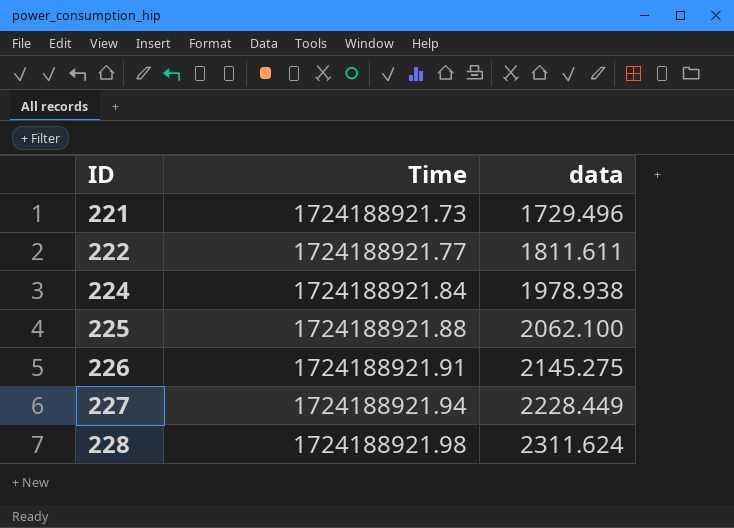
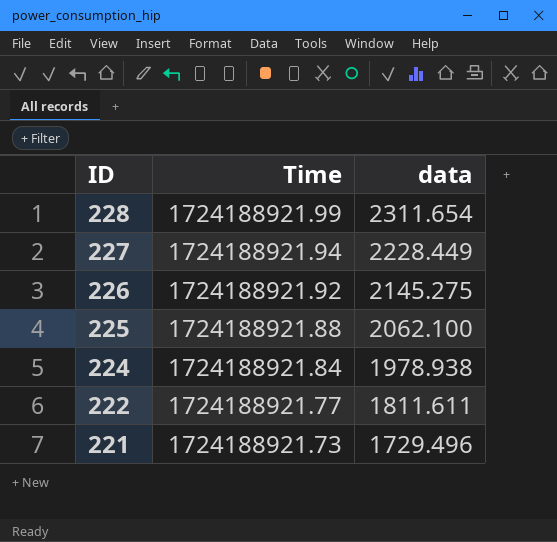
row order: ID ascending -> ID descending
228 | Time: 1724188921.98 -> 1724188921.99
228 | data: 2311.624 -> 2311.654
226 | Time: 1724188921.91 -> 1724188921.92

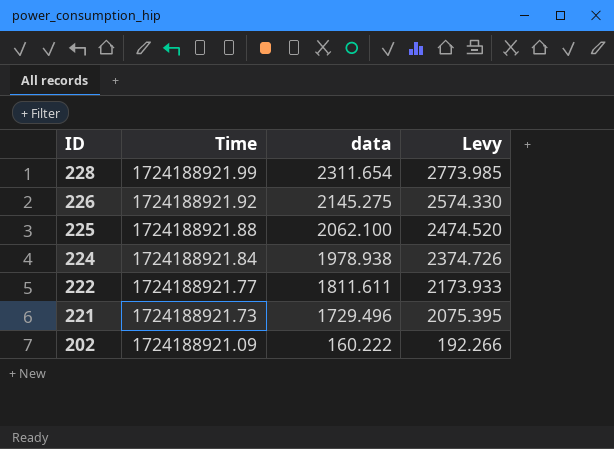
column Levy | formula: none -> [data] * 1.2
row 227: 1724188921.94 | 2228.449 -> none
row 202: none -> 1724188921.09 | 160.222 | 192.266

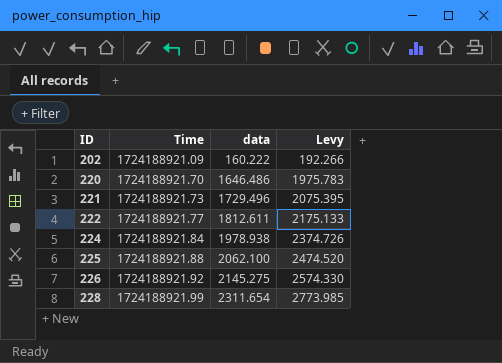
row order: ID descending -> ID ascending
row 220: none -> 1724188921.70 | 1646.486 | 1975.783
222 | data: 1811.611 -> 1812.611
222 | Levy: 2173.933 -> 2175.133

